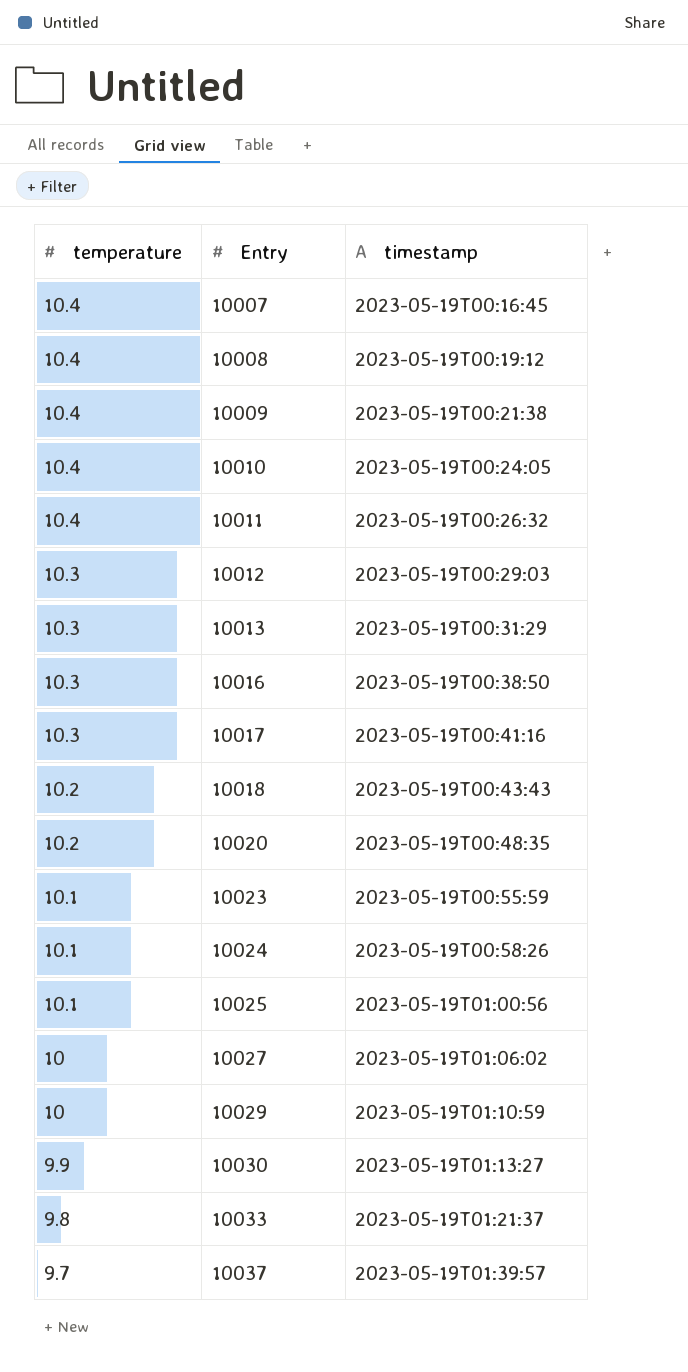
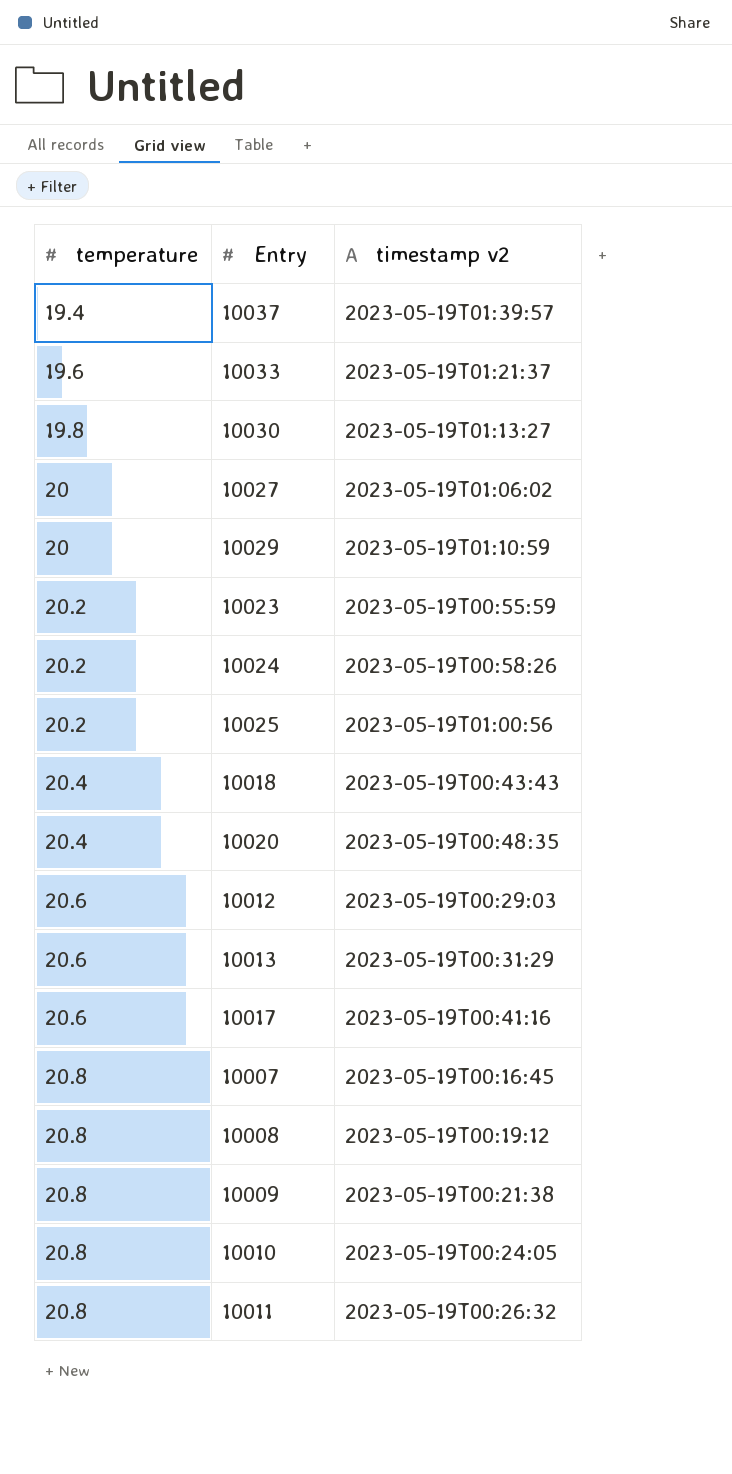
row order: temperature descending -> temperature ascending
column name: timestamp -> timestamp v2
row 10016: 10.3 | 2023-05-19T00:38:50 -> none
10037 | temperature: 9.7 -> 19.4
10033 | temperature: 9.8 -> 19.6
10030 | temperature: 9.9 -> 19.8
10027 | temperature: 10 -> 20
10029 | temperature: 10 -> 20
10023 | temperature: 10.1 -> 20.2
10024 | temperature: 10.1 -> 20.2
10025 | temperature: 10.1 -> 20.2
10018 | temperature: 10.2 -> 20.4
10020 | temperature: 10.2 -> 20.4
10012 | temperature: 10.3 -> 20.6
10013 | temperature: 10.3 -> 20.6
10017 | temperature: 10.3 -> 20.6
10007 | temperature: 10.4 -> 20.8
10008 | temperature: 10.4 -> 20.8
10009 | temperature: 10.4 -> 20.8
10010 | temperature: 10.4 -> 20.8
10011 | temperature: 10.4 -> 20.8

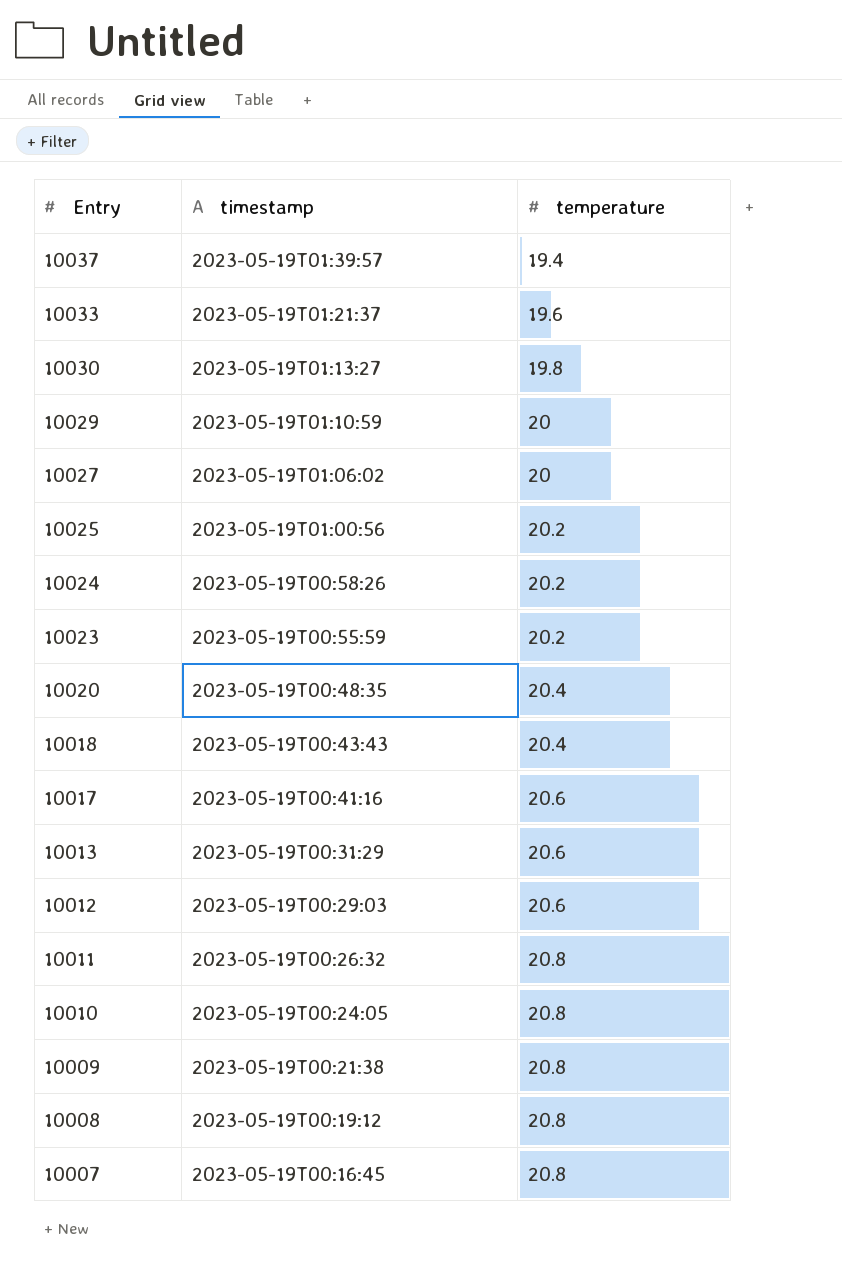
row order: temperature ascending -> Entry descending
column name: timestamp v2 -> timestamp
column temperature | position: 1 -> 3

